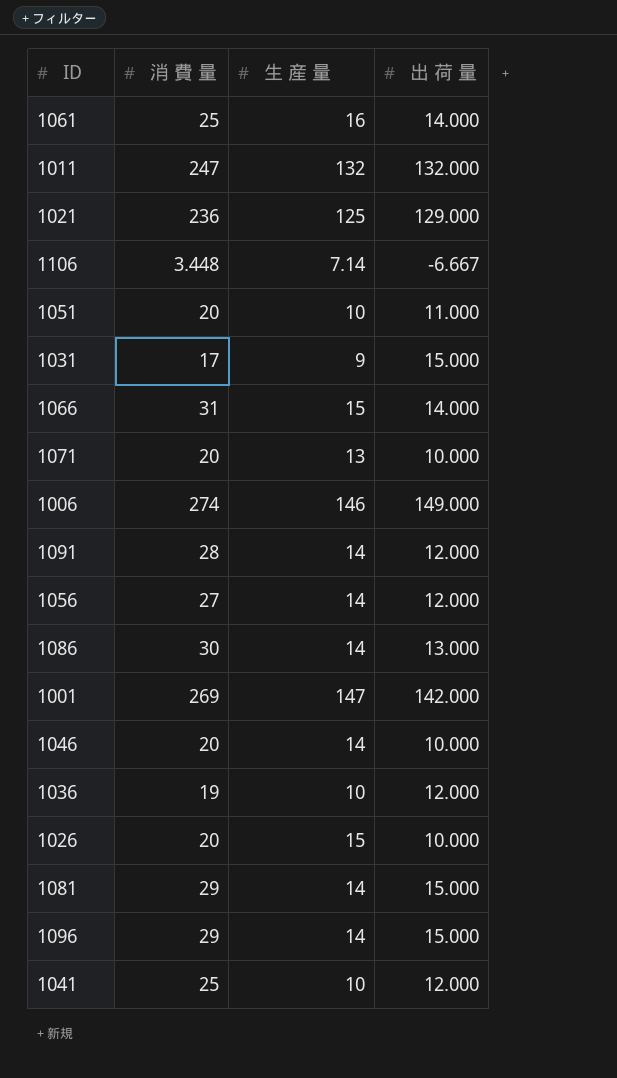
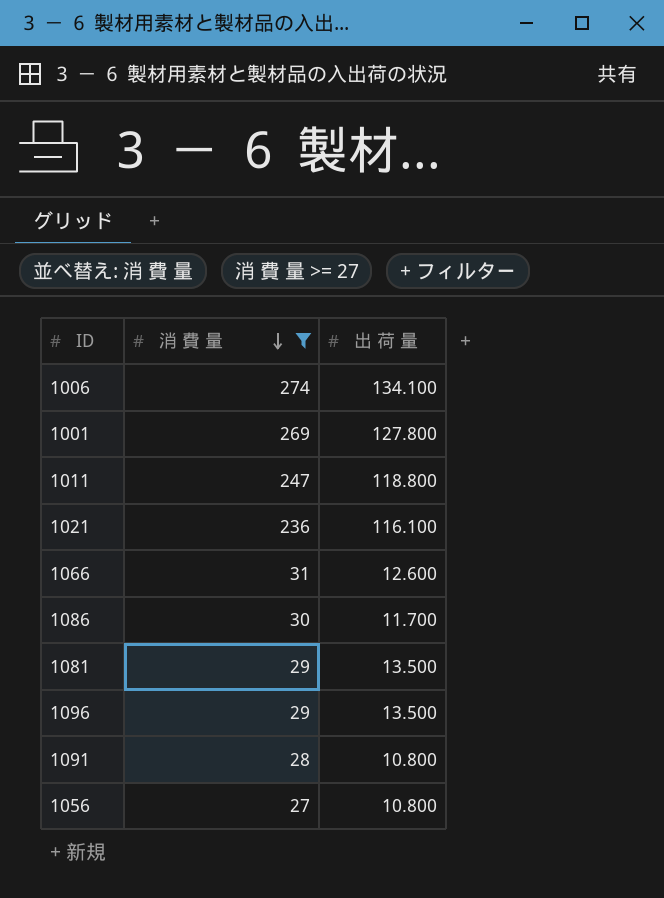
filter: none -> 消 費 量 >= 27
row order: none -> 消 費 量 descending
column 生 産 量 | position: 3 -> none
1006 | 出 荷 量: 149.000 -> 134.100
1001 | 出 荷 量: 142.000 -> 127.800
1011 | 出 荷 量: 132.000 -> 118.800
1021 | 出 荷 量: 129.000 -> 116.100
1066 | 出 荷 量: 14.000 -> 12.600
1086 | 出 荷 量: 13.000 -> 11.700
1081 | 出 荷 量: 15.000 -> 13.500
1096 | 出 荷 量: 15.000 -> 13.500
1091 | 出 荷 量: 12.000 -> 10.800
1056 | 出 荷 量: 12.000 -> 10.800

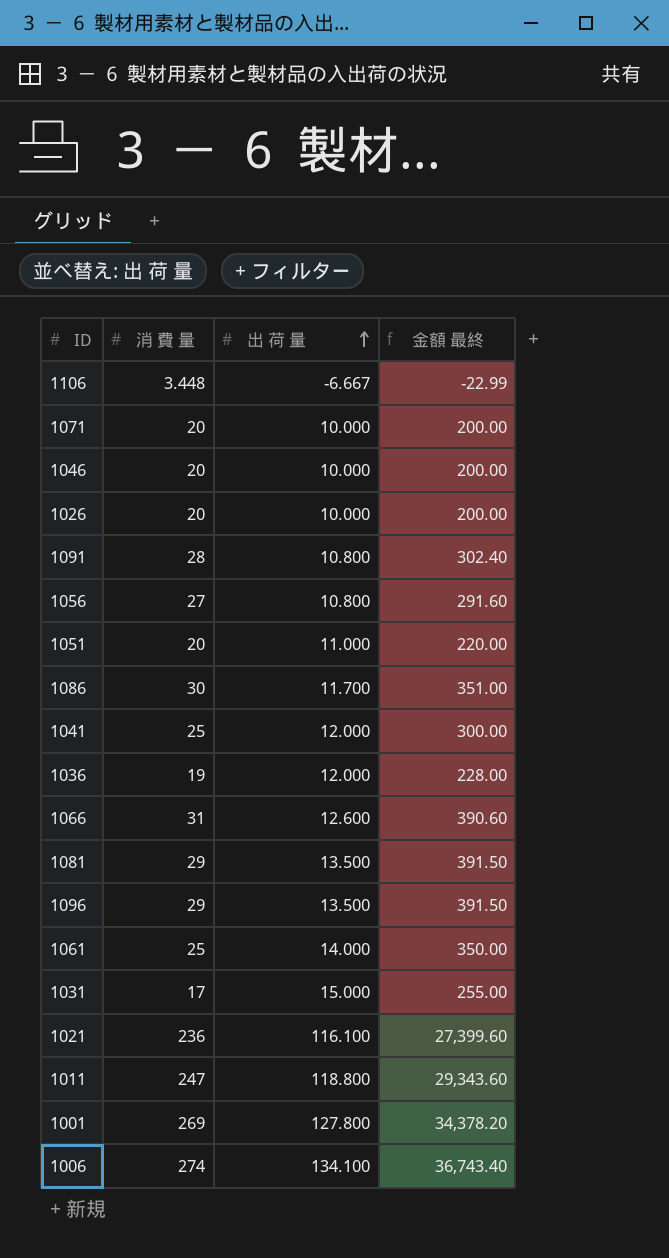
filter: 消 費 量 >= 27 -> none
row order: 消 費 量 descending -> 出 荷 量 ascending
column 金額 最終 | formula: none -> [消 費 量] * [出 荷 量]

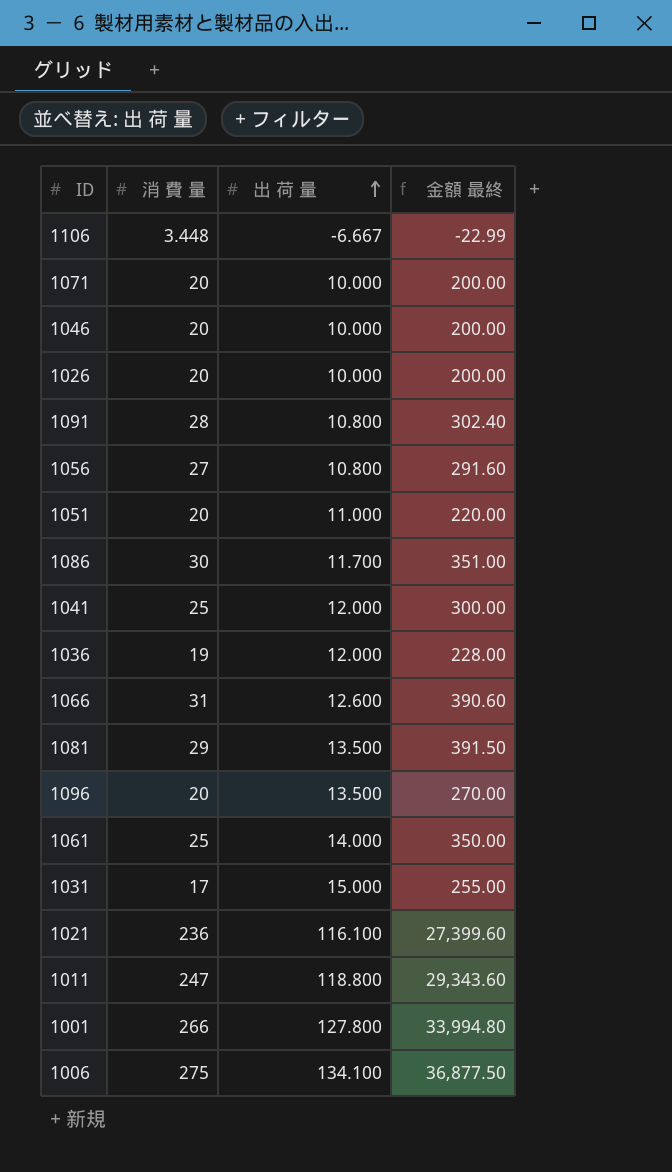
1096 | 消 費 量: 29 -> 20
1096 | 金額 最終: 391.50 -> 270.00
1001 | 消 費 量: 269 -> 266
1001 | 金額 最終: 34,378.20 -> 33,994.80
1006 | 消 費 量: 274 -> 275
1006 | 金額 最終: 36,743.40 -> 36,877.50

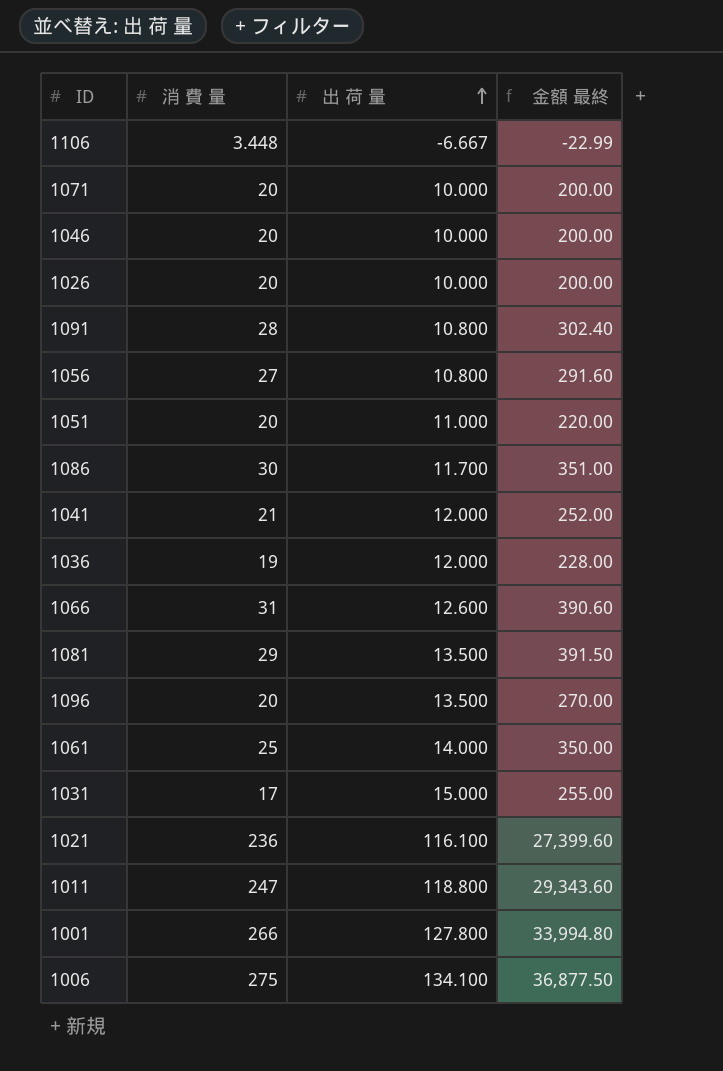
1041 | 消 費 量: 25 -> 21
1041 | 金額 最終: 300.00 -> 252.00

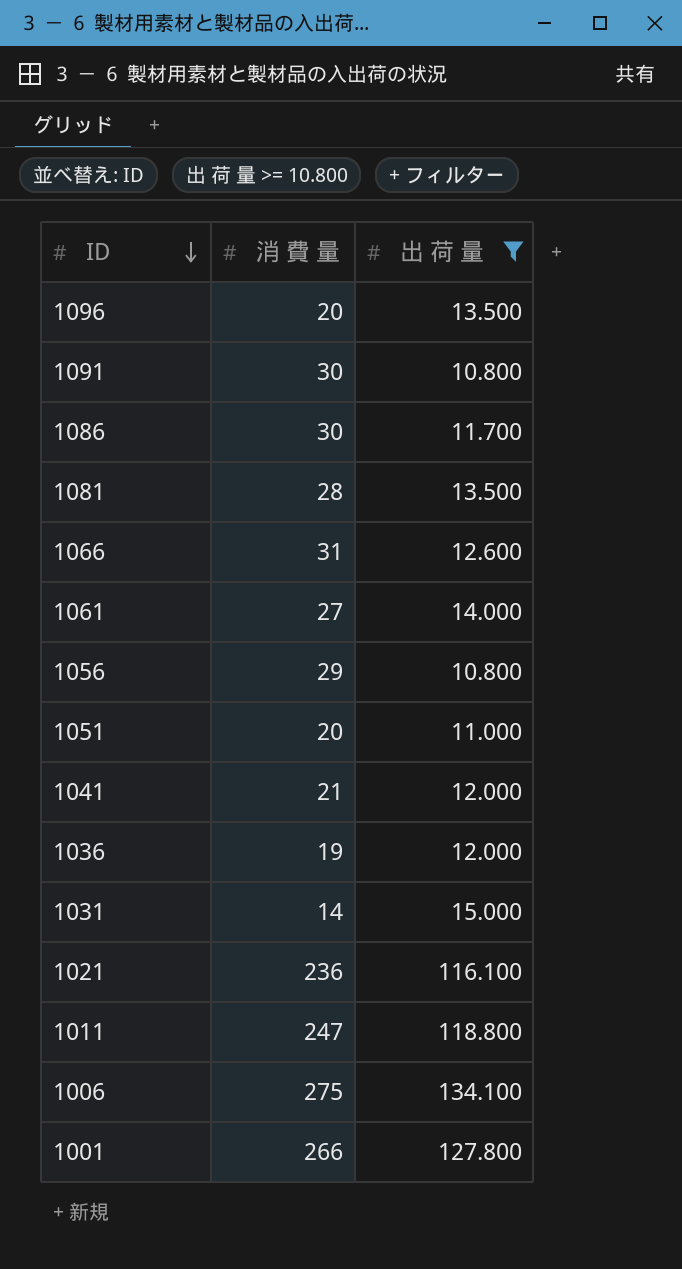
filter: none -> 出 荷 量 >= 10.800
row order: 出 荷 量 ascending -> ID descending
column 金額 最終 | formula: [消 費 量] * [出 荷 量] -> none
1091 | 消 費 量: 28 -> 30
1081 | 消 費 量: 29 -> 28
1061 | 消 費 量: 25 -> 27
1056 | 消 費 量: 27 -> 29
1031 | 消 費 量: 17 -> 14

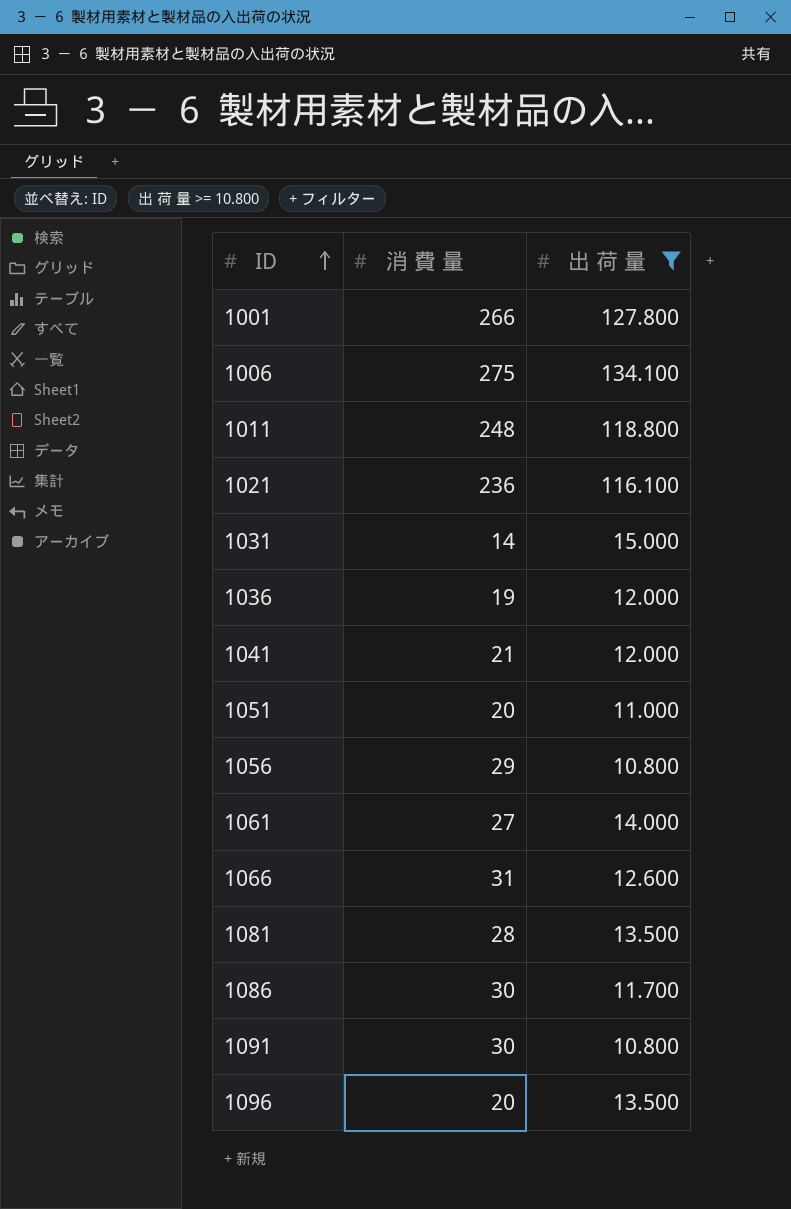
row order: ID descending -> ID ascending
1011 | 消 費 量: 247 -> 248

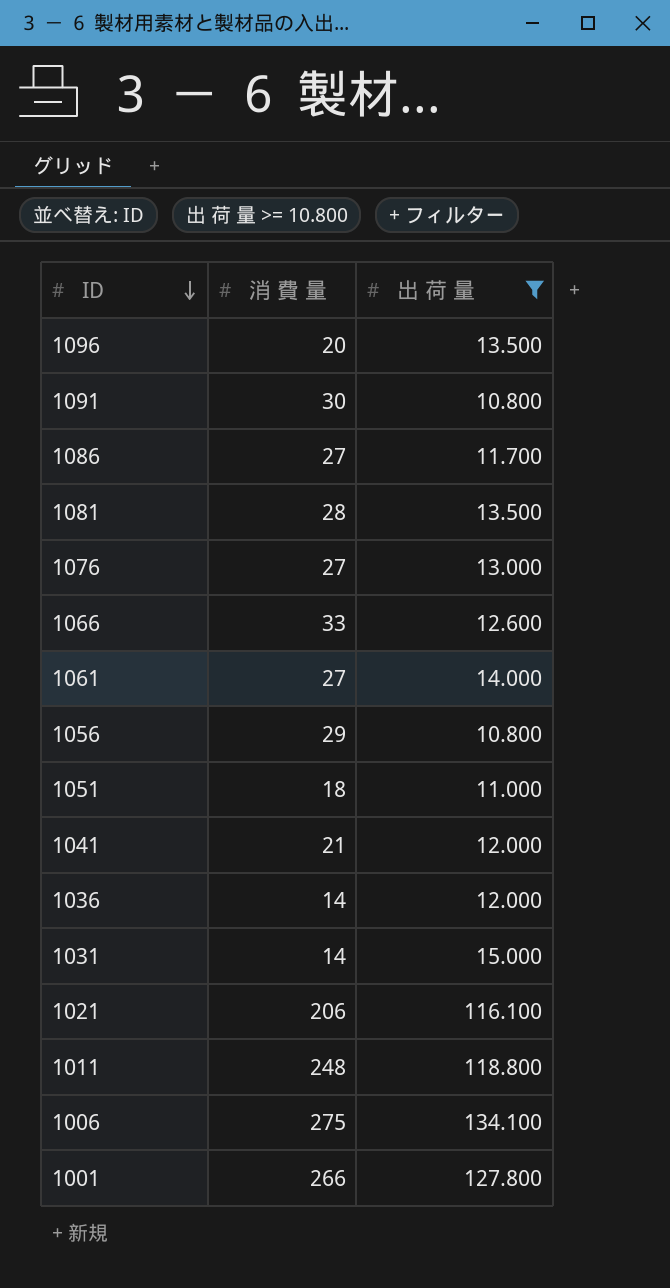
row order: ID ascending -> ID descending
1086 | 消 費 量: 30 -> 27
row 1076: none -> 27 | 13.000
1066 | 消 費 量: 31 -> 33
1051 | 消 費 量: 20 -> 18
1036 | 消 費 量: 19 -> 14
1021 | 消 費 量: 236 -> 206

